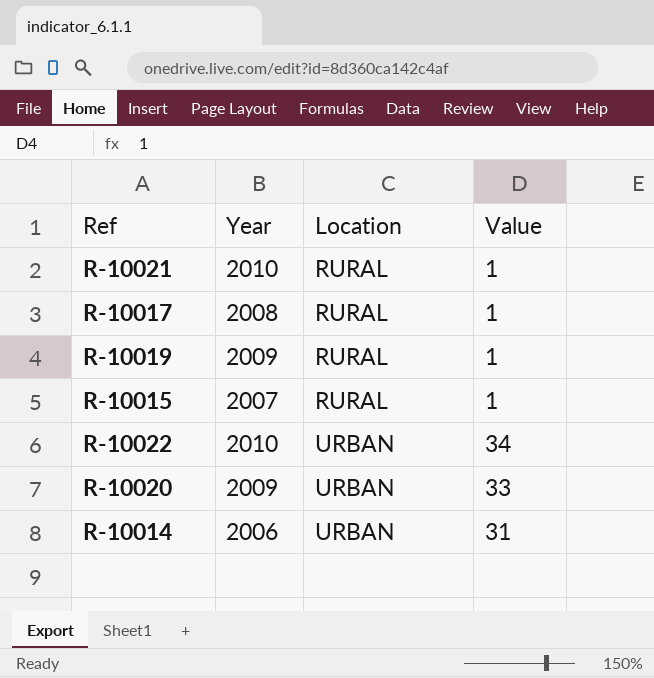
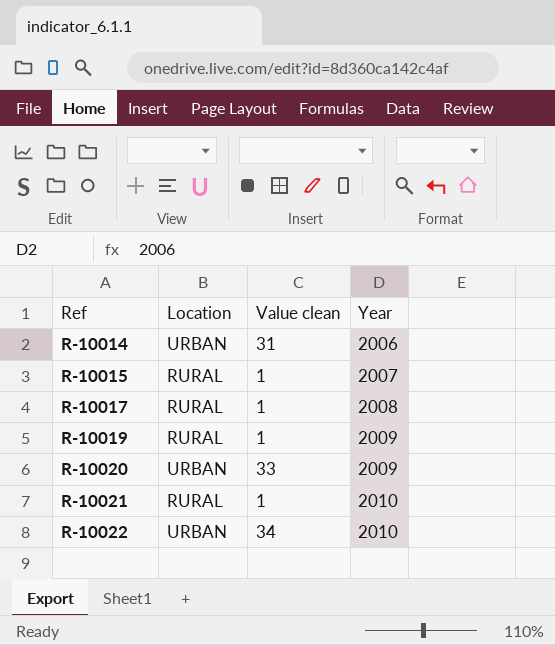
row order: Location ascending -> Ref ascending
column name: Value -> Value clean
column Year | position: 2 -> 4

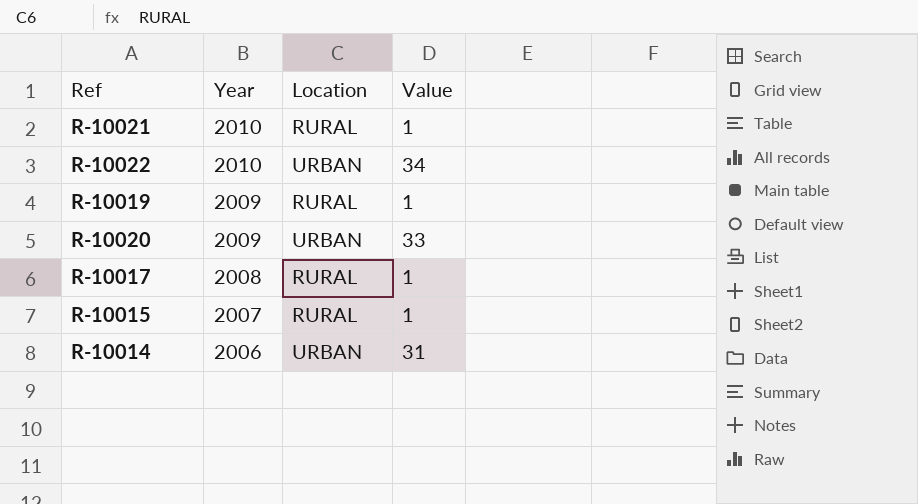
row order: Ref ascending -> Year descending
column Year | position: 4 -> 2
column name: Value clean -> Value

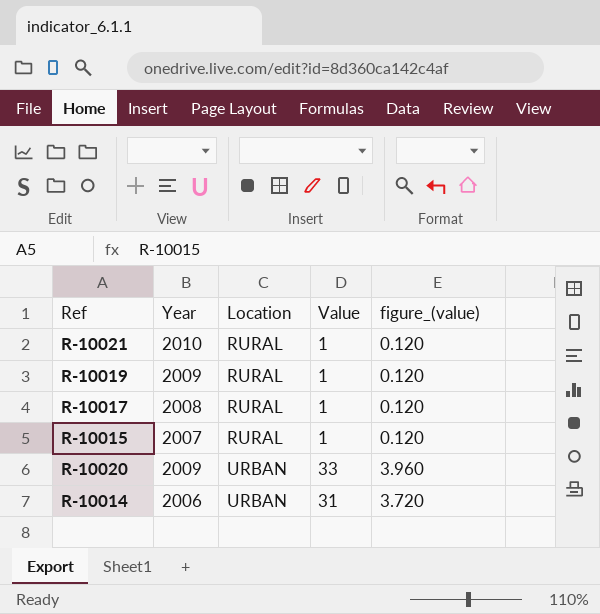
row order: Year descending -> Location ascending
column figure_(value) | formula: none -> [Value] * 0.12
row R-10022: 2010 | URBAN | 34 -> none

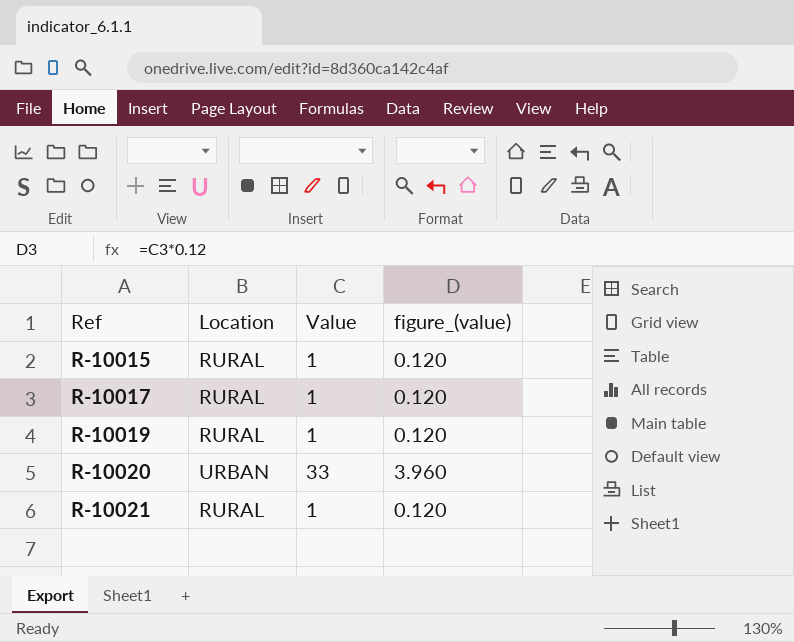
row order: Location ascending -> Ref ascending
column Year | position: 2 -> none
row R-10014: 2006 | URBAN | 31 | 3.720 -> none

